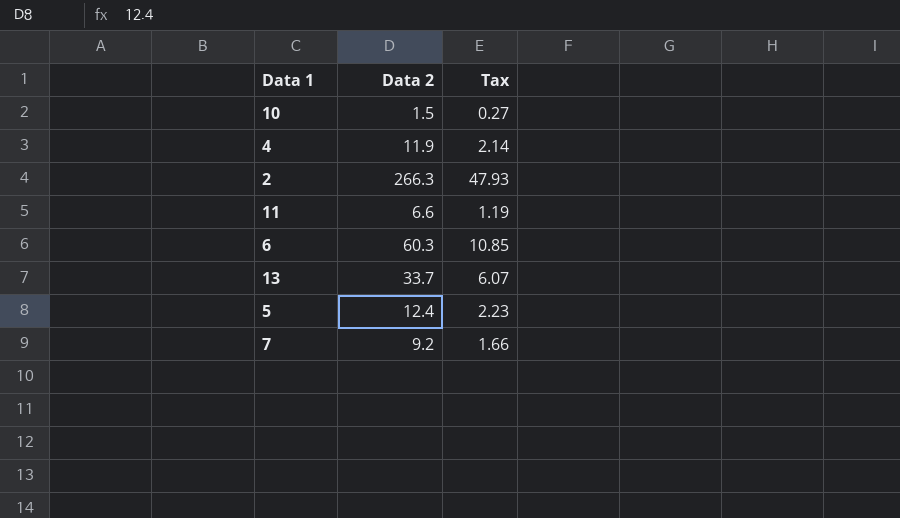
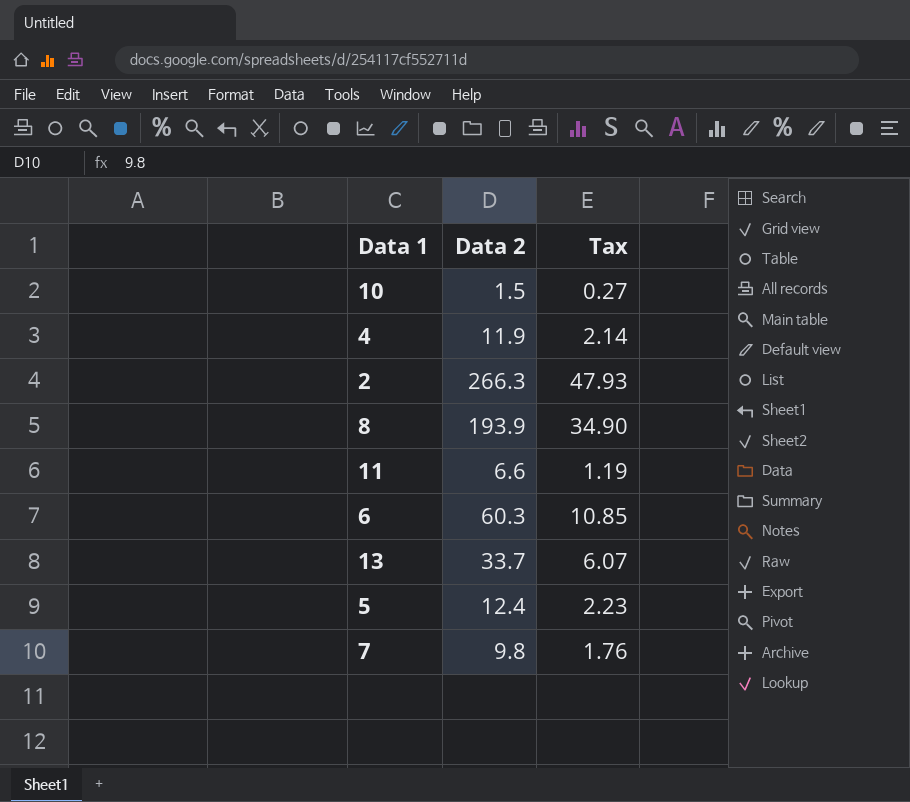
row 8: none -> 193.9 | 34.90
7 | Data 2: 9.2 -> 9.8
7 | Tax: 1.66 -> 1.76

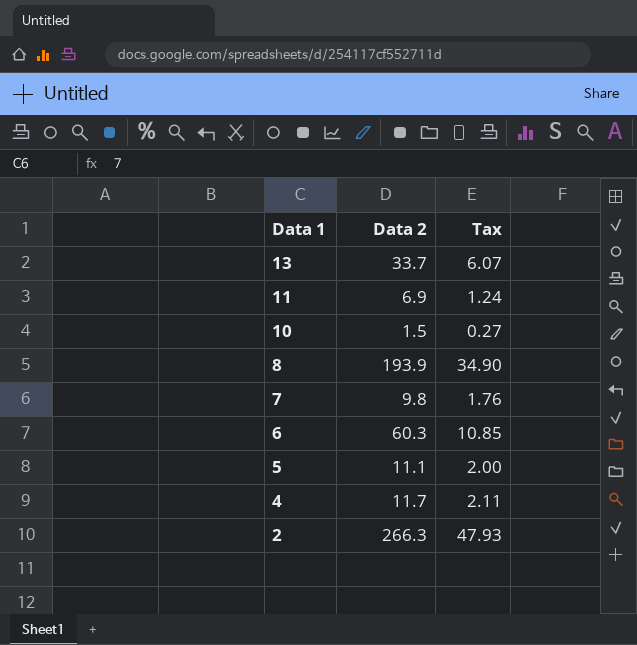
row order: none -> Data 1 descending
11 | Data 2: 6.6 -> 6.9
11 | Tax: 1.19 -> 1.24
5 | Data 2: 12.4 -> 11.1
5 | Tax: 2.23 -> 2.00
4 | Data 2: 11.9 -> 11.7
4 | Tax: 2.14 -> 2.11

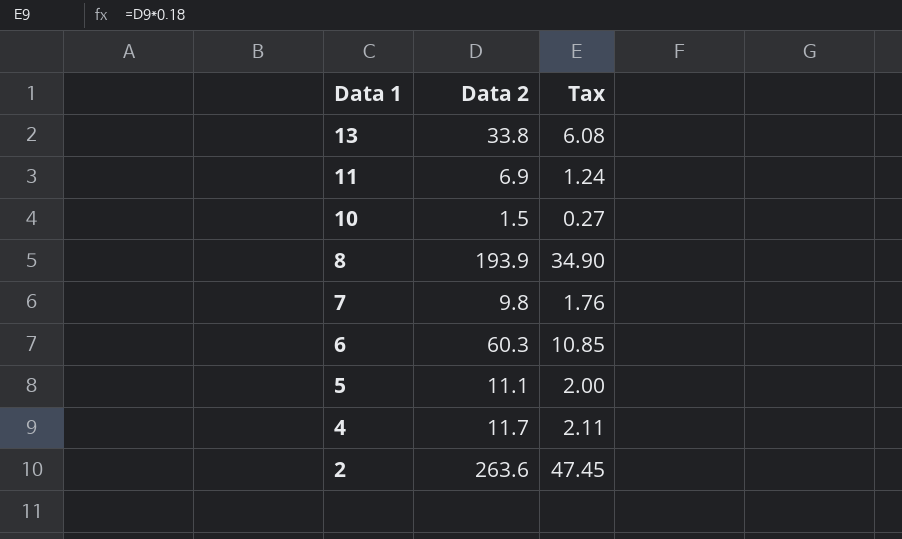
13 | Data 2: 33.7 -> 33.8
13 | Tax: 6.07 -> 6.08
2 | Data 2: 266.3 -> 263.6
2 | Tax: 47.93 -> 47.45

